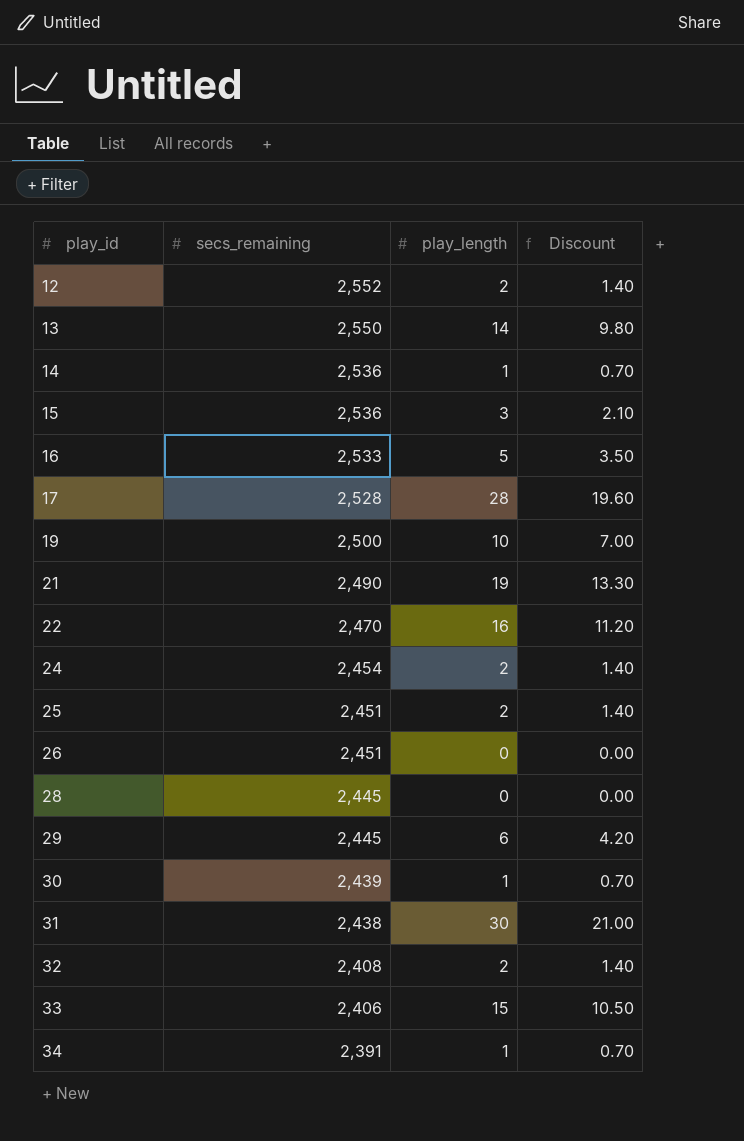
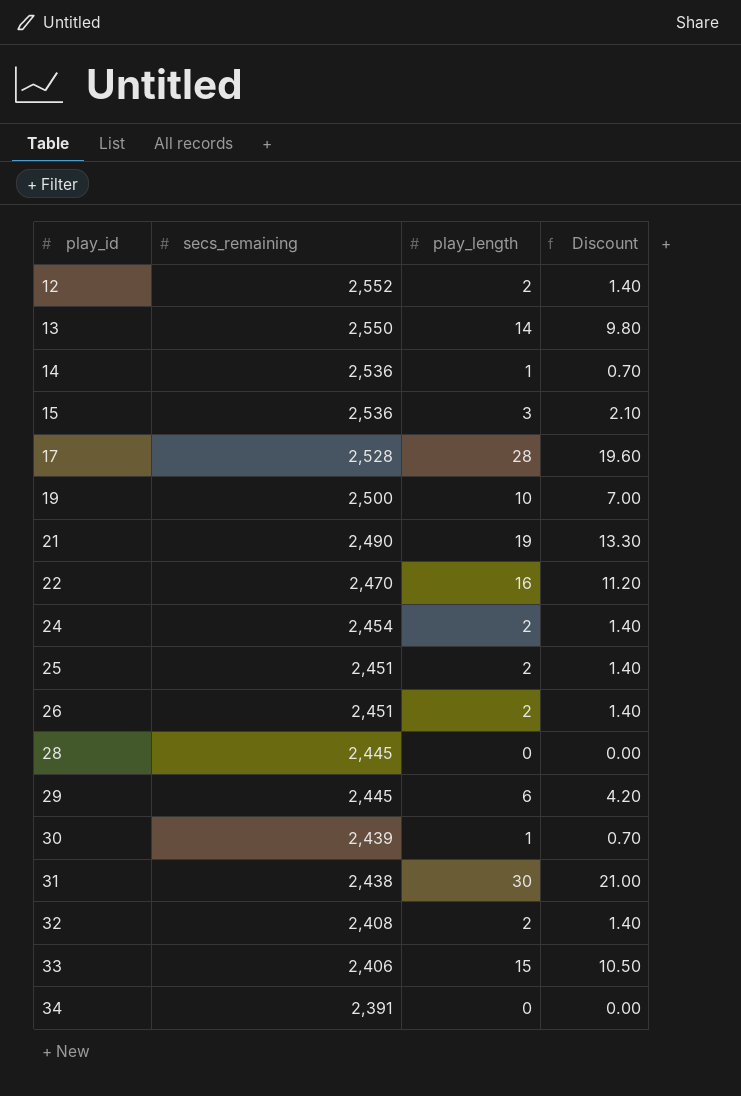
row 16: 2,533 | 5 | 3.50 -> none
26 | play_length: 0 -> 2
26 | Discount: 0.00 -> 1.40
34 | play_length: 1 -> 0
34 | Discount: 0.70 -> 0.00

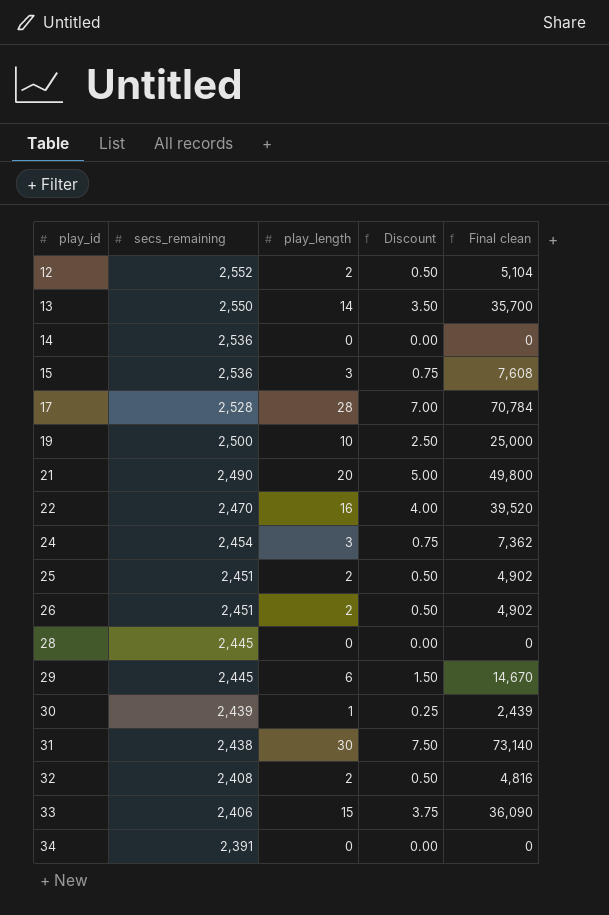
column Discount | formula: [play_length] * 0.7 -> [play_length] * 0.25
column Final clean | formula: none -> [secs_remaining] * [play_length]
14 | play_length: 1 -> 0
21 | play_length: 19 -> 20
24 | play_length: 2 -> 3

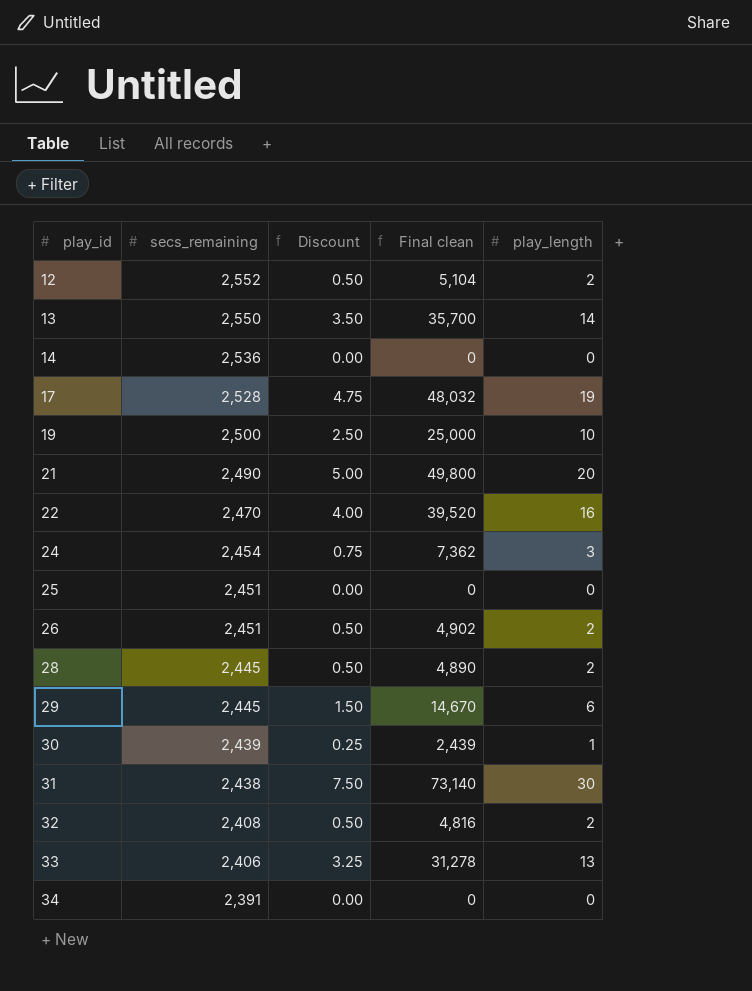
column play_length | position: 3 -> 5
row 15: 2,536 | 3 | 0.75 | 7,608 -> none
17 | Discount: 7.00 -> 4.75
17 | Final clean: 70,784 -> 48,032
17 | play_length: 28 -> 19
25 | Discount: 0.50 -> 0.00
25 | Final clean: 4,902 -> 0
25 | play_length: 2 -> 0
28 | Discount: 0.00 -> 0.50
28 | Final clean: 0 -> 4,890
28 | play_length: 0 -> 2
33 | Discount: 3.75 -> 3.25
33 | Final clean: 36,090 -> 31,278
33 | play_length: 15 -> 13

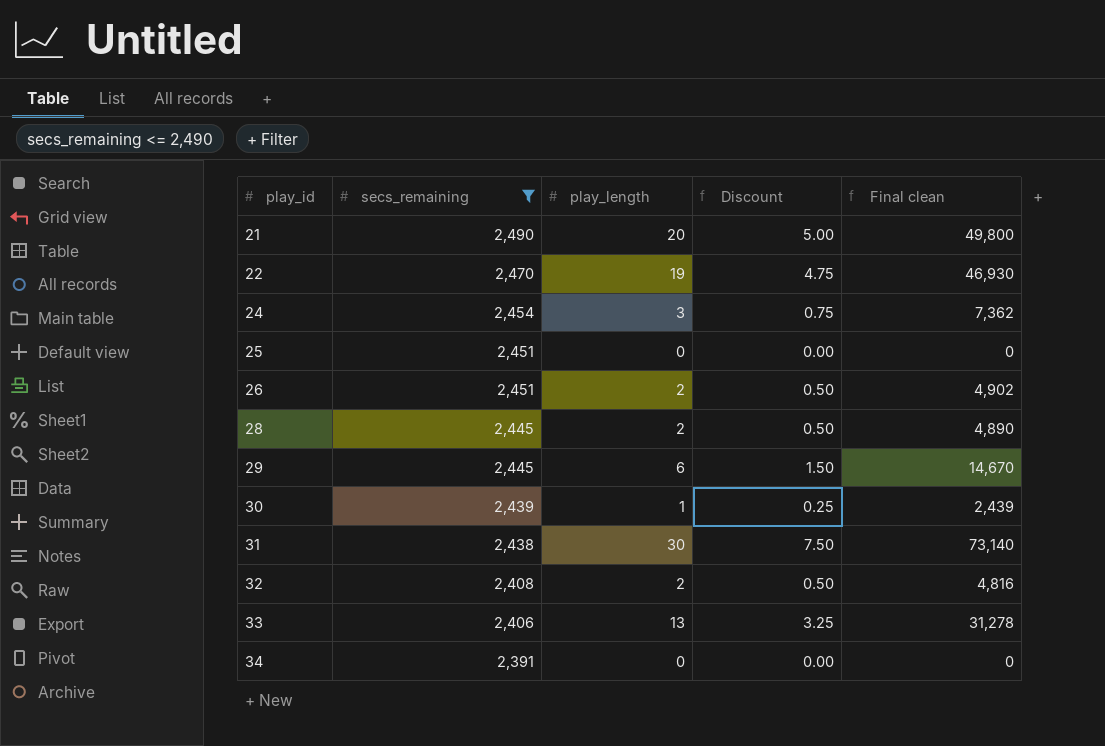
filter: none -> secs_remaining <= 2,490
column play_length | position: 5 -> 3
22 | play_length: 16 -> 19
22 | Discount: 4.00 -> 4.75
22 | Final clean: 39,520 -> 46,930

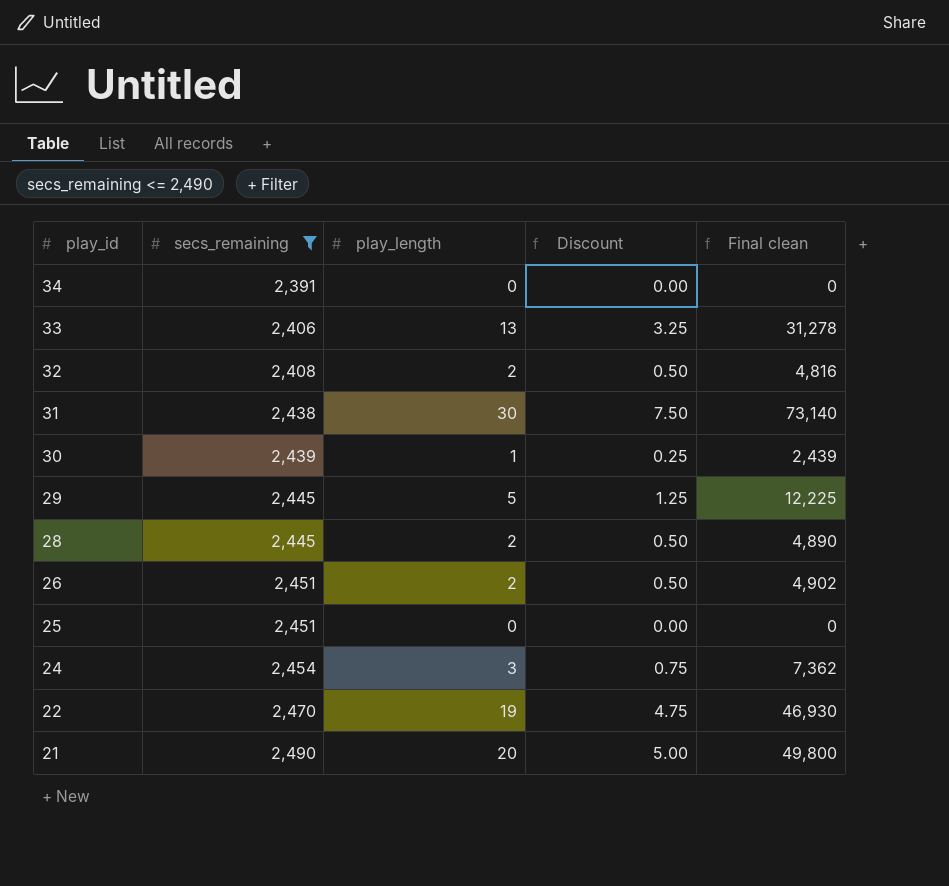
row order: play_id ascending -> play_id descending
29 | play_length: 6 -> 5
29 | Discount: 1.50 -> 1.25
29 | Final clean: 14,670 -> 12,225

